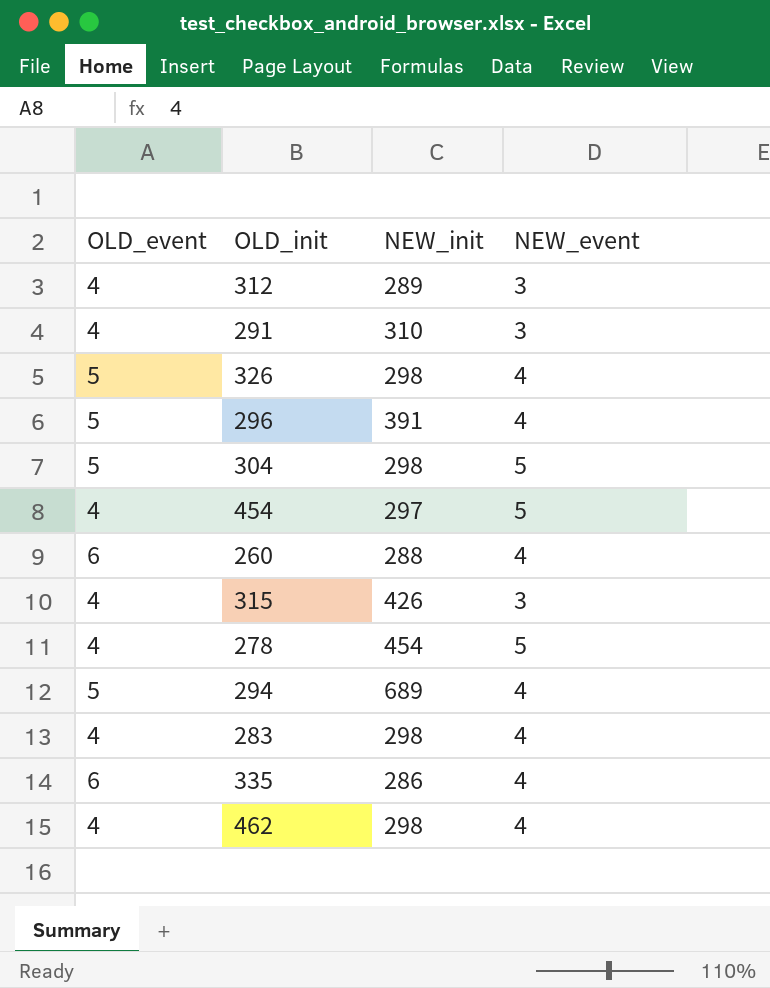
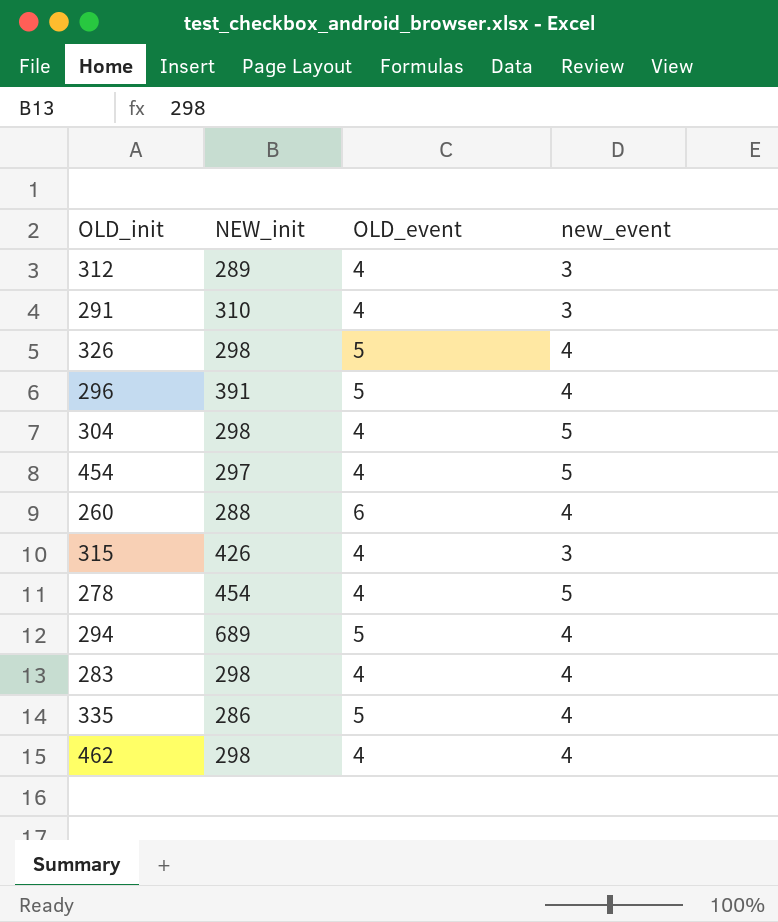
column OLD_event | position: 1 -> 3
column name: NEW_event -> new_event
304 | OLD_event: 5 -> 4
335 | OLD_event: 6 -> 5

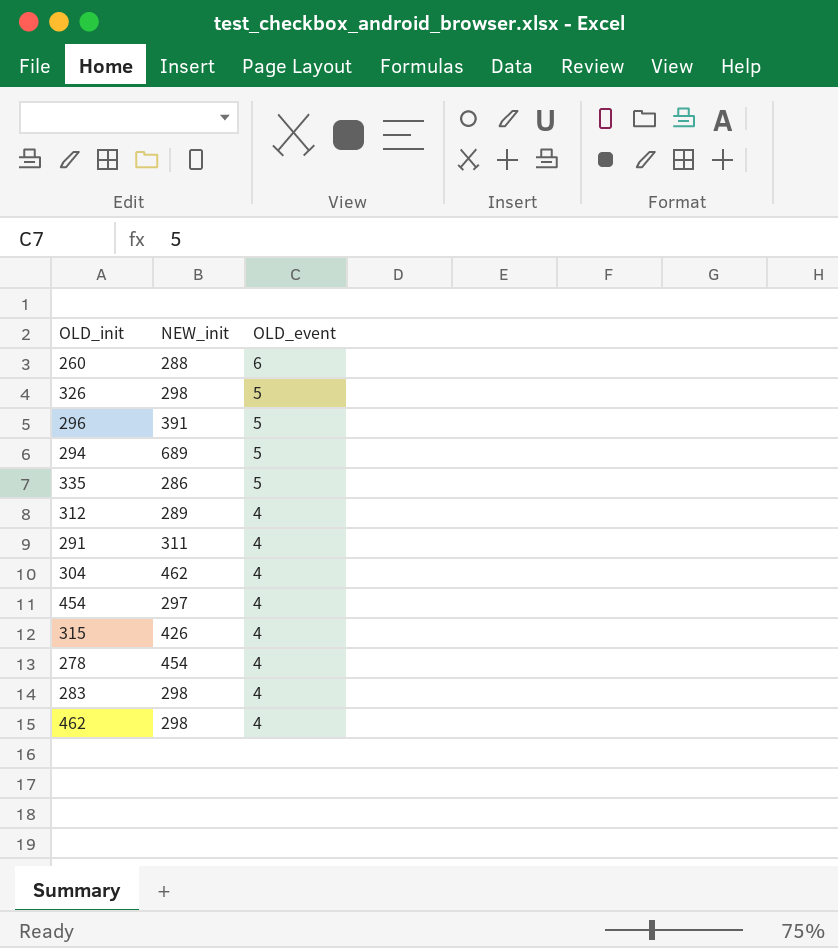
row order: none -> OLD_event descending
column new_event | position: 4 -> none
291 | NEW_init: 310 -> 311
304 | NEW_init: 298 -> 462

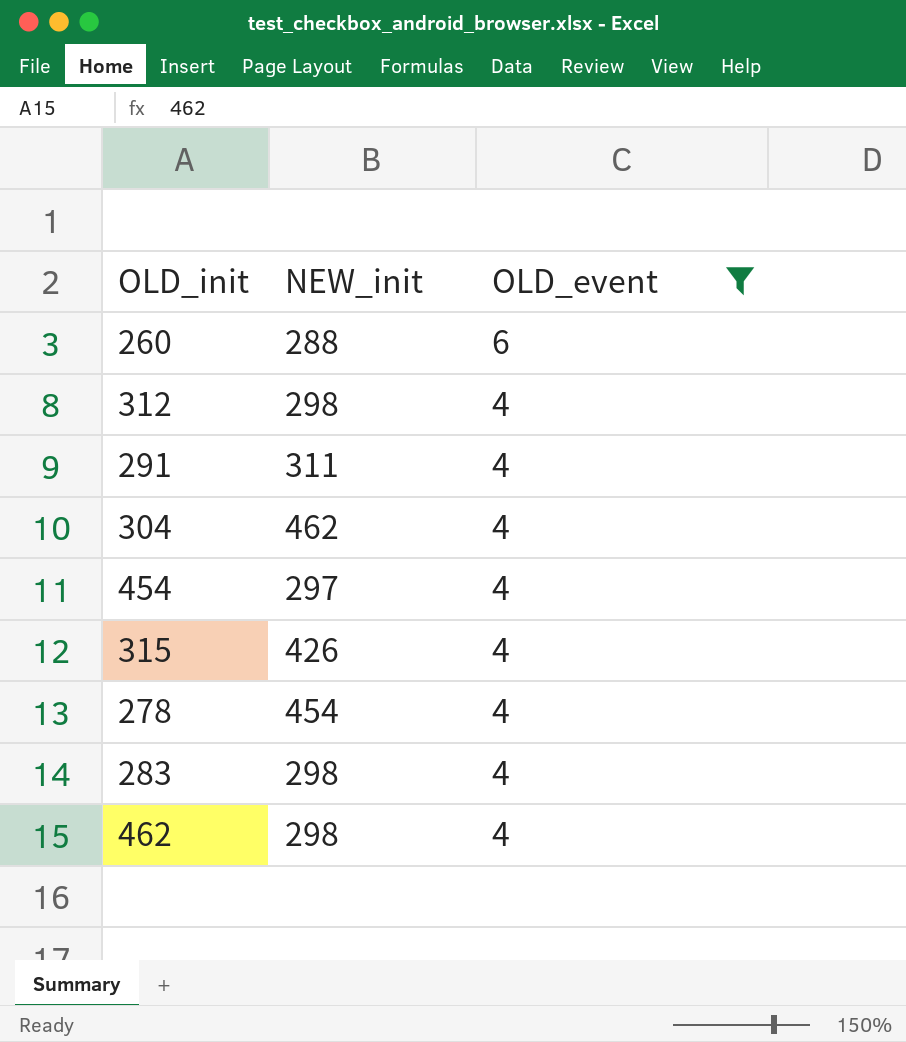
filter: none -> OLD_event != 5
312 | NEW_init: 289 -> 298

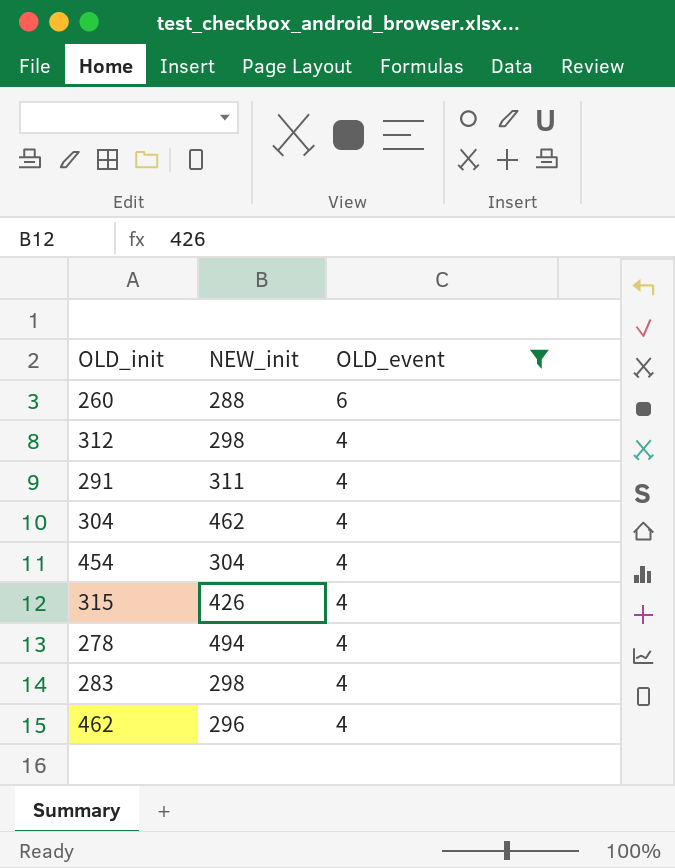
454 | NEW_init: 297 -> 304
278 | NEW_init: 454 -> 494
462 | NEW_init: 298 -> 296

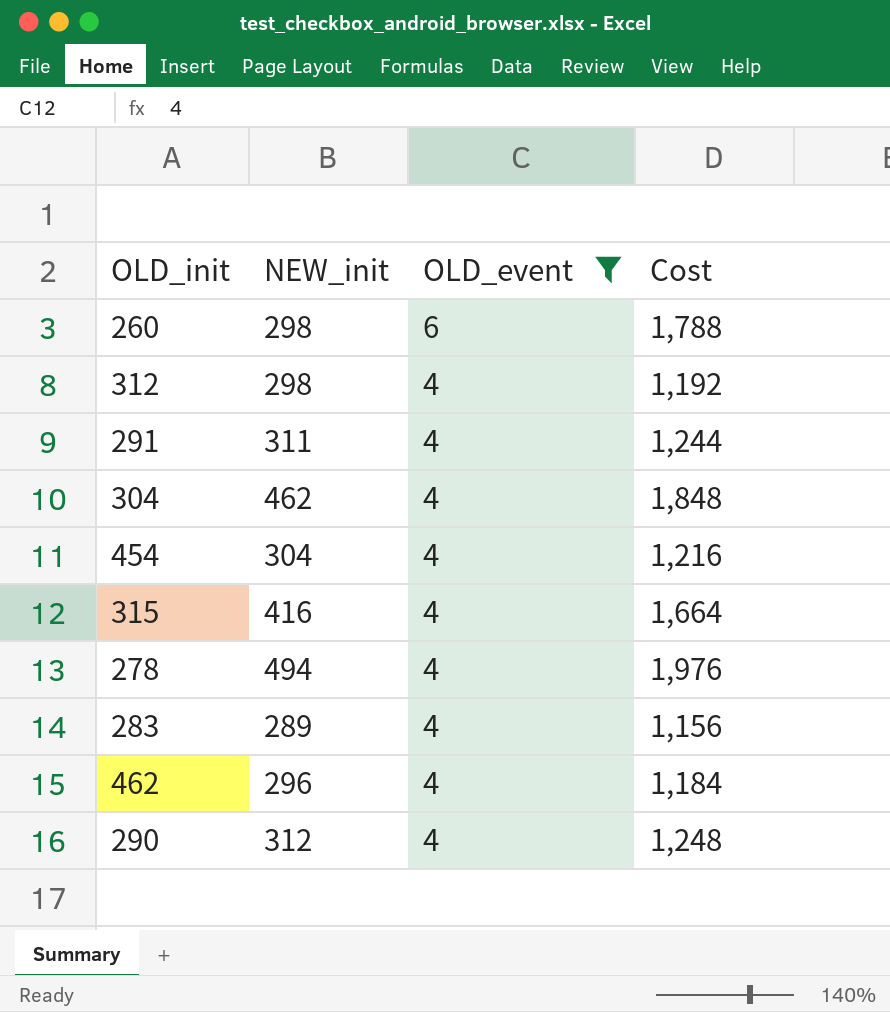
column Cost | formula: none -> [NEW_init] * [OLD_event]
260 | NEW_init: 288 -> 298
315 | NEW_init: 426 -> 416
283 | NEW_init: 298 -> 289
row 290: none -> 312 | 4 | 1,248

